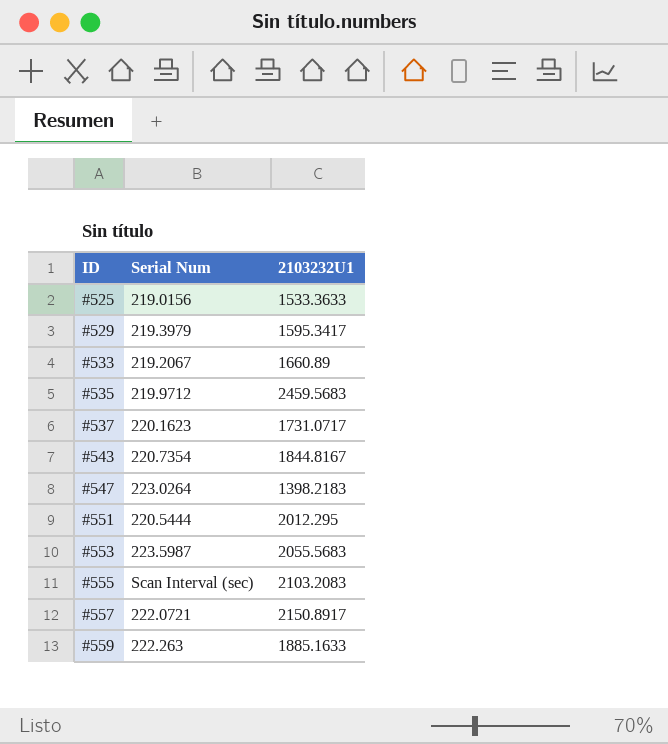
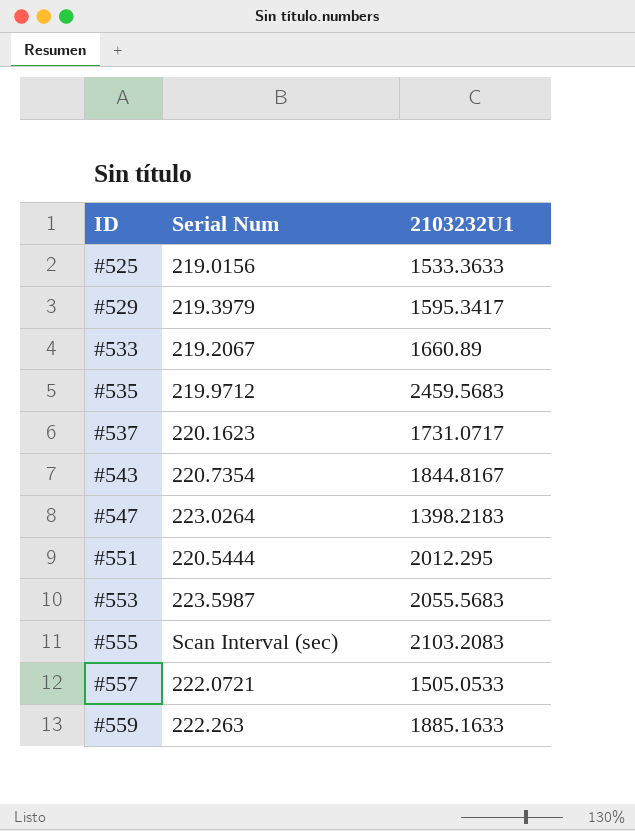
#557 | 2103232U1: 2150.8917 -> 1505.0533

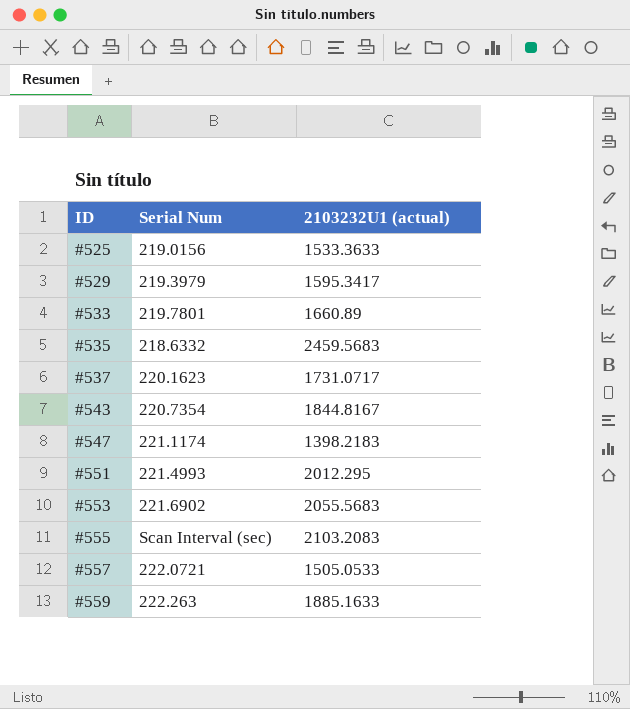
column name: 2103232U1 -> 2103232U1 (actual)
#533 | Serial Num: 219.2067 -> 219.7801
#535 | Serial Num: 219.9712 -> 218.6332
#547 | Serial Num: 223.0264 -> 221.1174
#551 | Serial Num: 220.5444 -> 221.4993
#553 | Serial Num: 223.5987 -> 221.6902

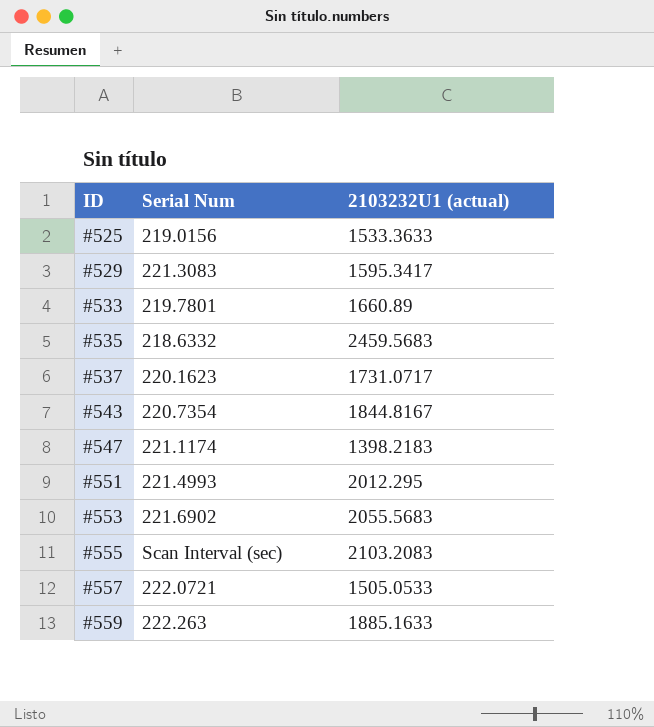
#529 | Serial Num: 219.3979 -> 221.3083

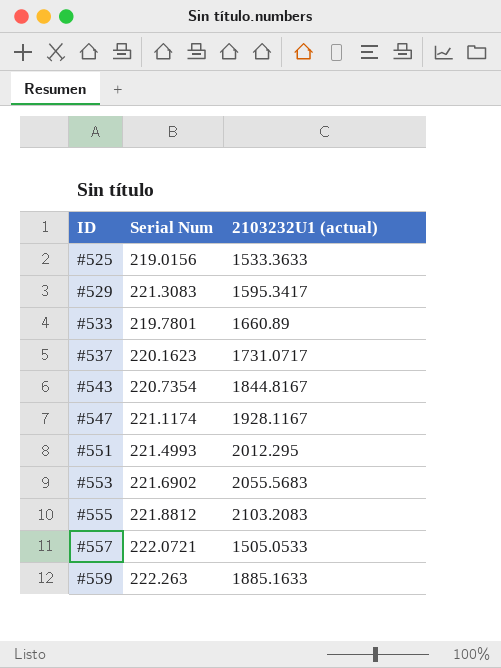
row #535: 218.6332 | 2459.5683 -> none
#547 | 2103232U1 (actual): 1398.2183 -> 1928.1167
#555 | Serial Num: Scan Interval (sec) -> 221.8812

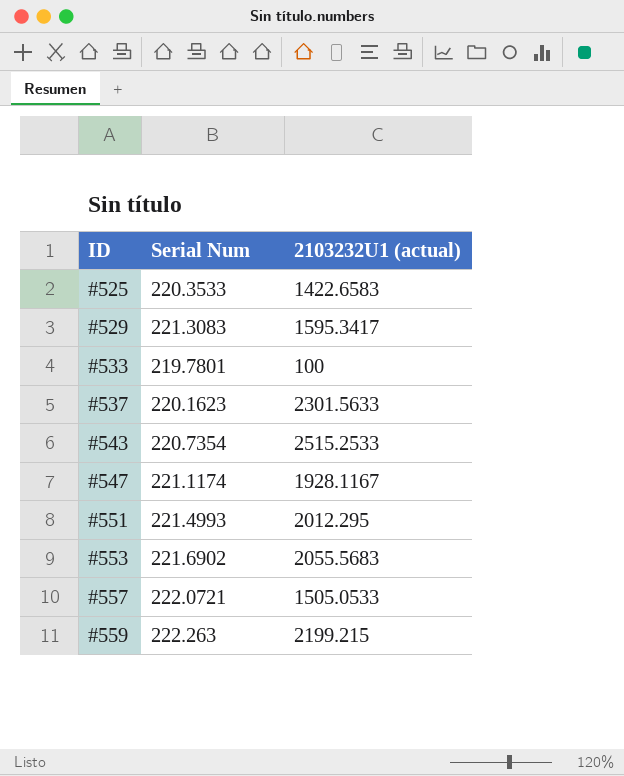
row #555: 221.8812 | 2103.2083 -> none
#525 | Serial Num: 219.0156 -> 220.3533
#525 | 2103232U1 (actual): 1533.3633 -> 1422.6583
#533 | 2103232U1 (actual): 1660.89 -> 100
#537 | 2103232U1 (actual): 1731.0717 -> 2301.5633
#543 | 2103232U1 (actual): 1844.8167 -> 2515.2533
#559 | 2103232U1 (actual): 1885.1633 -> 2199.215

